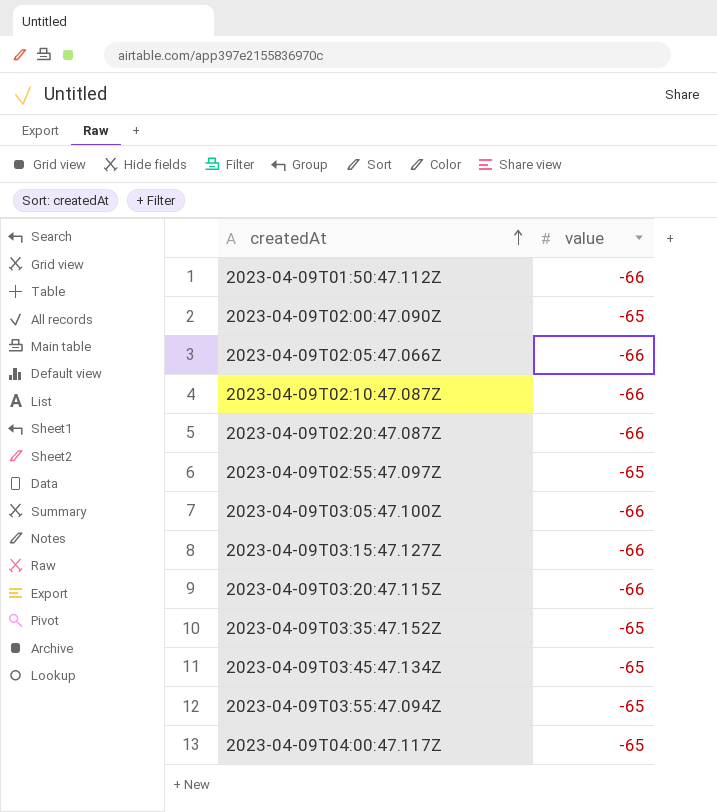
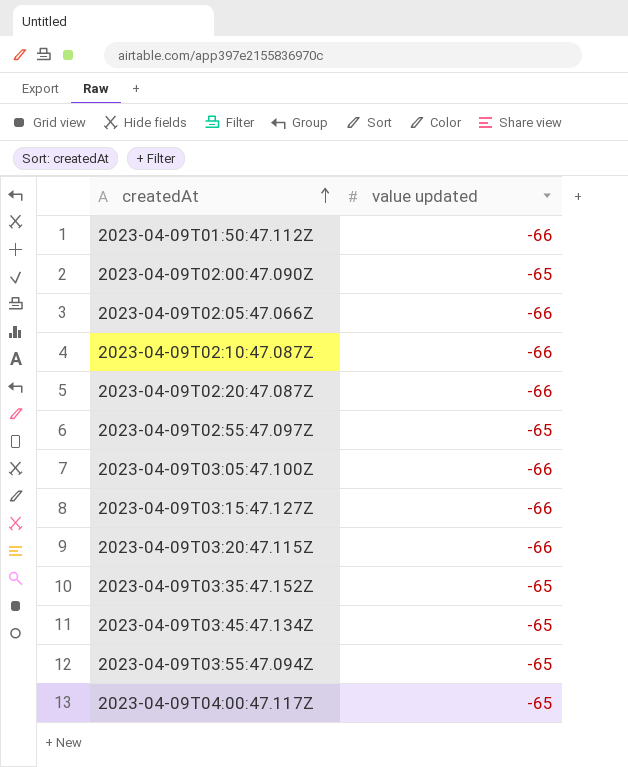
column name: value -> value updated

